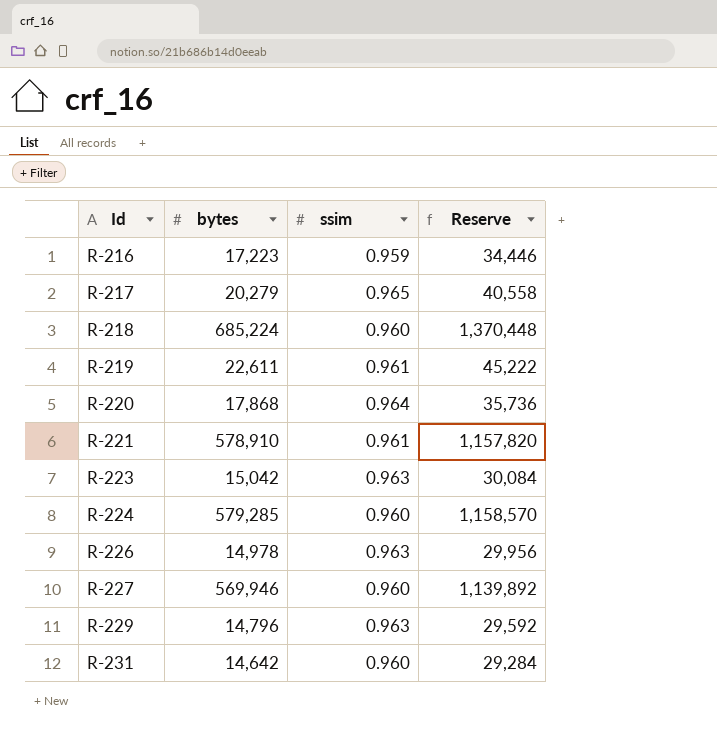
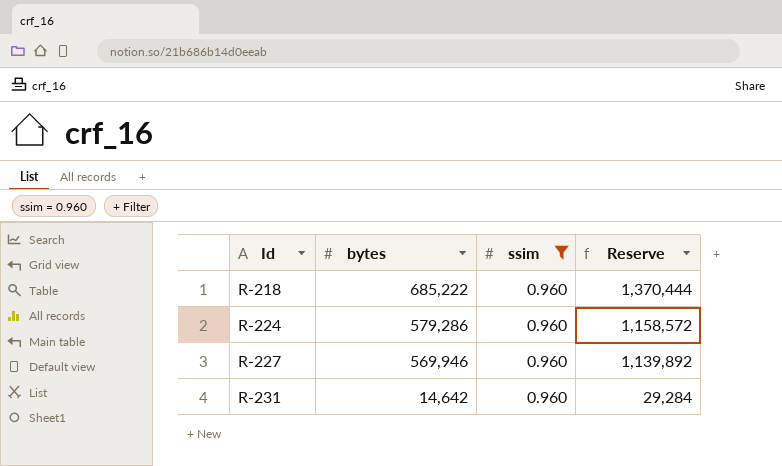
filter: none -> ssim = 0.960
R-218 | bytes: 685,224 -> 685,222
R-218 | Reserve: 1,370,448 -> 1,370,444
R-224 | bytes: 579,285 -> 579,286
R-224 | Reserve: 1,158,570 -> 1,158,572

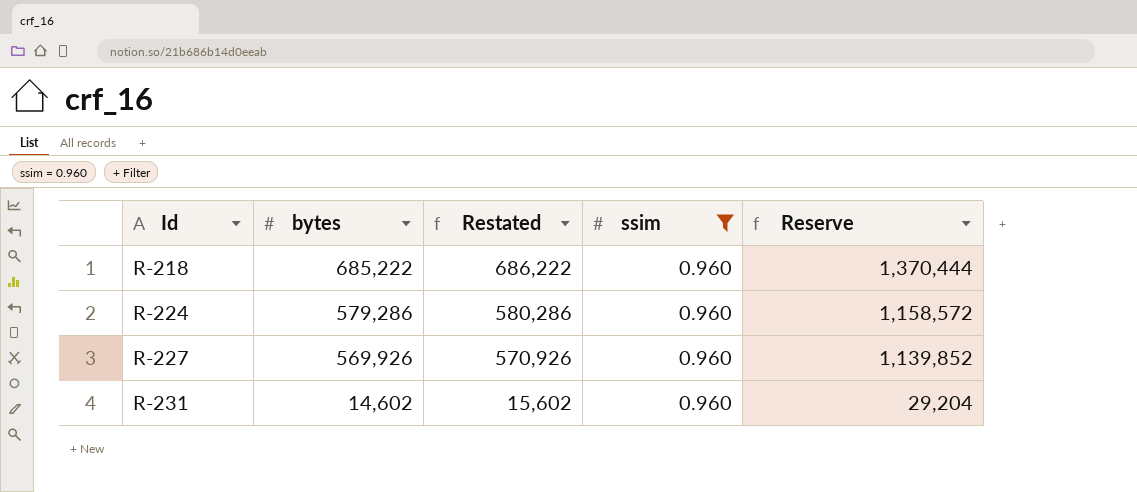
column Restated | formula: none -> [bytes] + 1000
R-227 | bytes: 569,946 -> 569,926
R-227 | Reserve: 1,139,892 -> 1,139,852
R-231 | bytes: 14,642 -> 14,602
R-231 | Reserve: 29,284 -> 29,204

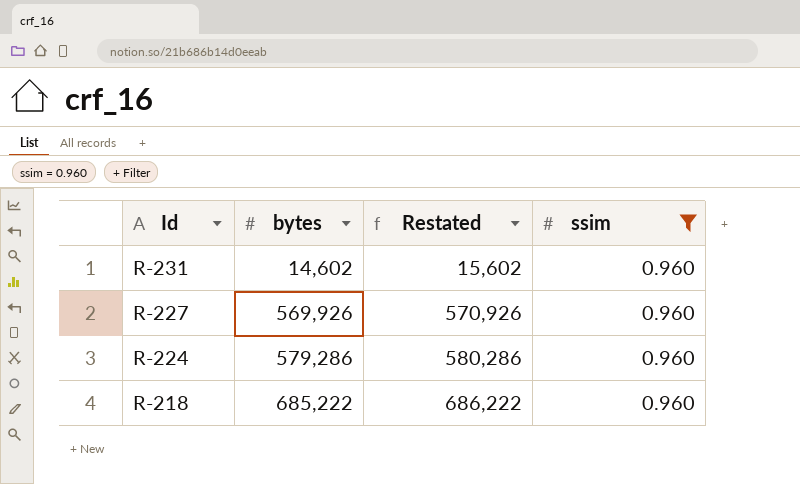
row order: Id ascending -> Id descending
column Reserve | formula: [bytes] * 2 -> none

